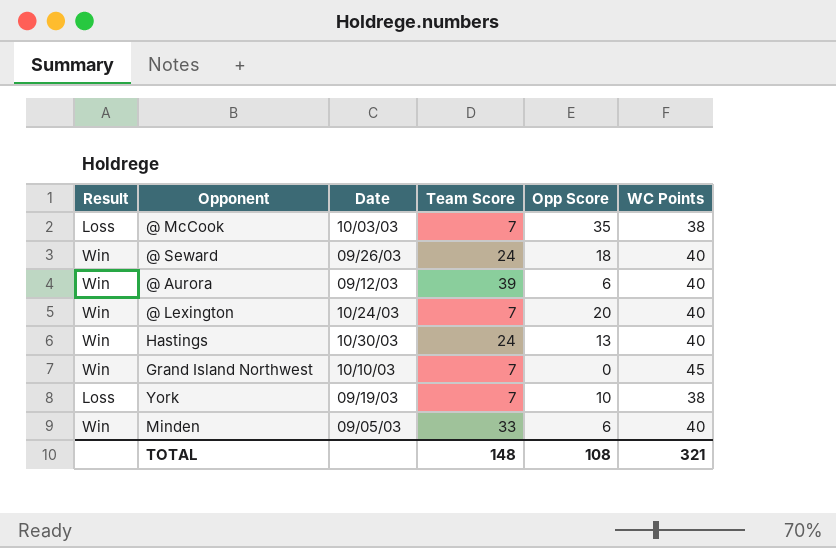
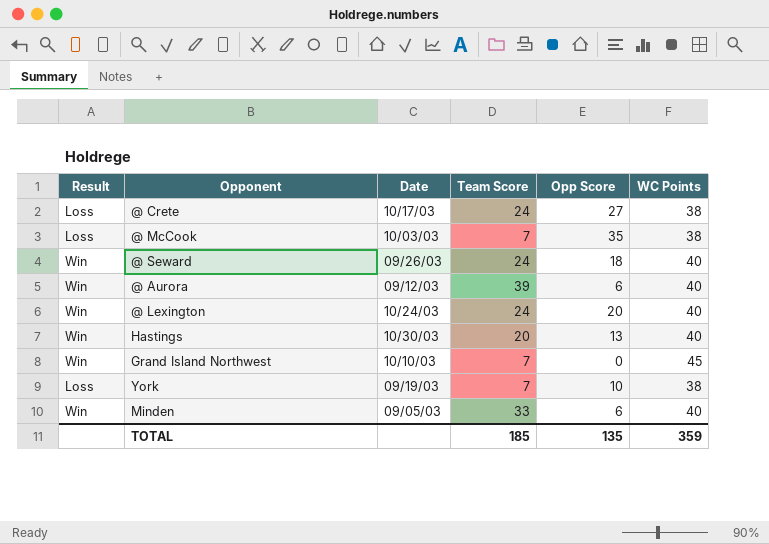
row @ Crete: none -> Loss | 10/17/03 | 24 | 27 | 38
@ Lexington | Team Score: 7 -> 24
Hastings | Team Score: 24 -> 20
TOTAL | Team Score: 148 -> 185
TOTAL | Opp Score: 108 -> 135
TOTAL | WC Points: 321 -> 359

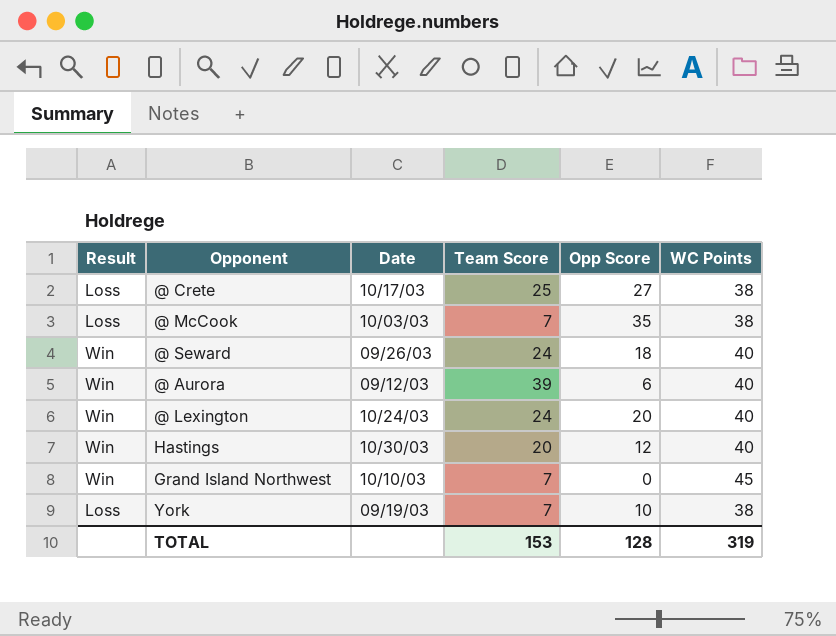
row Minden: Win | 09/05/03 | 33 | 6 | 40 -> none
@ Crete | Team Score: 24 -> 25
Hastings | Opp Score: 13 -> 12
TOTAL | Team Score: 185 -> 153
TOTAL | Opp Score: 135 -> 128
TOTAL | WC Points: 359 -> 319

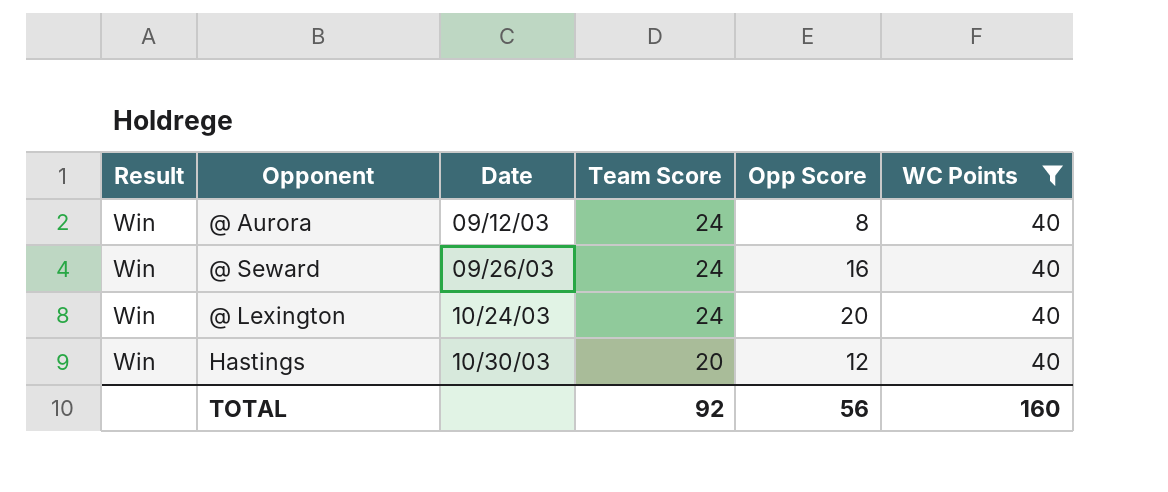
filter: none -> WC Points = 40
row order: none -> Date ascending
@ Aurora | Team Score: 39 -> 24
@ Aurora | Opp Score: 6 -> 8
@ Seward | Opp Score: 18 -> 16
TOTAL | Team Score: 153 -> 92
TOTAL | Opp Score: 128 -> 56
TOTAL | WC Points: 319 -> 160

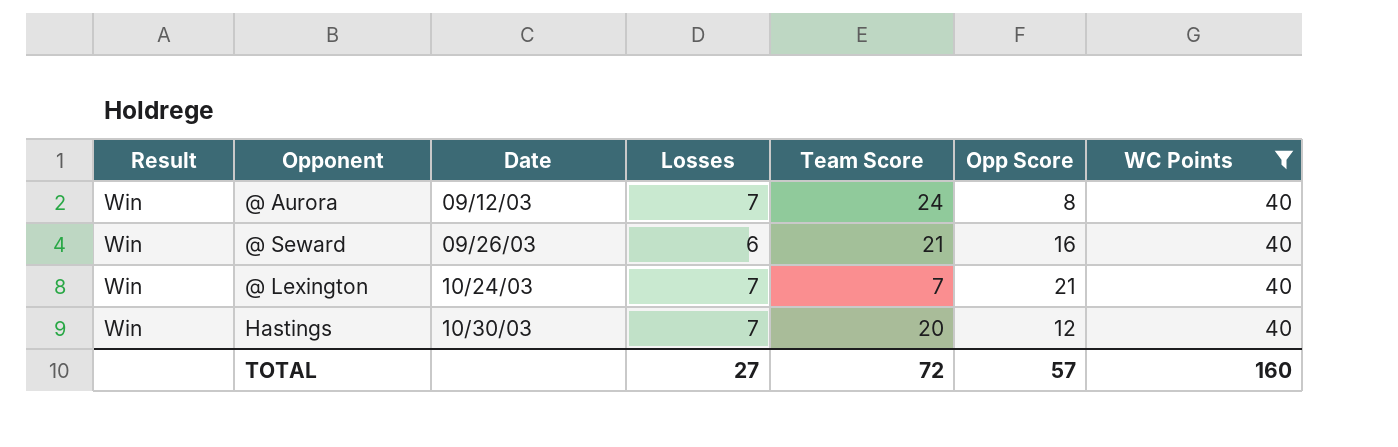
column Losses | position: none -> 4
@ Seward | Team Score: 24 -> 21
@ Lexington | Team Score: 24 -> 7
@ Lexington | Opp Score: 20 -> 21
TOTAL | Team Score: 92 -> 72
TOTAL | Opp Score: 56 -> 57

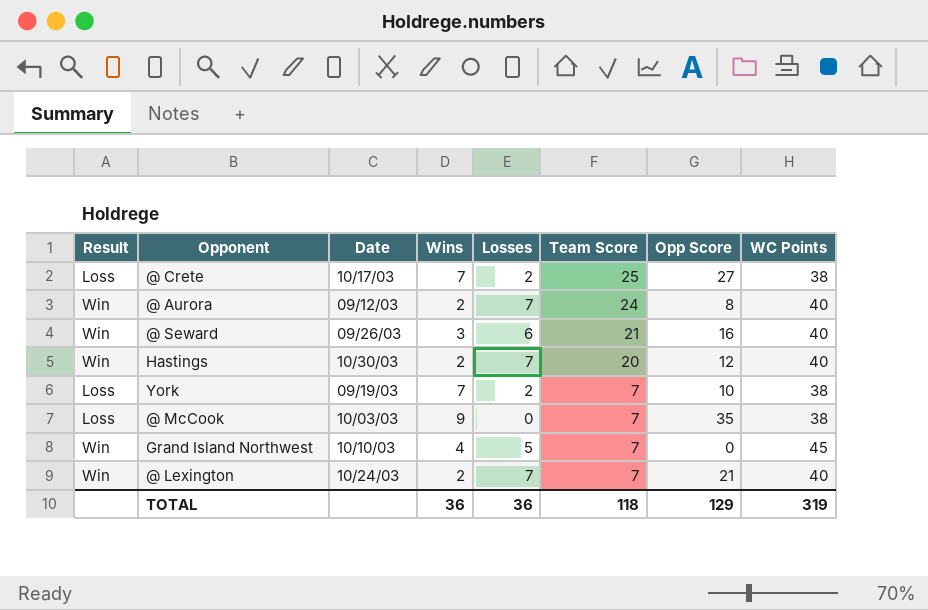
filter: WC Points = 40 -> none
row order: Date ascending -> Team Score descending
column Wins | position: none -> 4
TOTAL | Losses: 27 -> 36
TOTAL | Team Score: 72 -> 118
TOTAL | Opp Score: 57 -> 129
TOTAL | WC Points: 160 -> 319

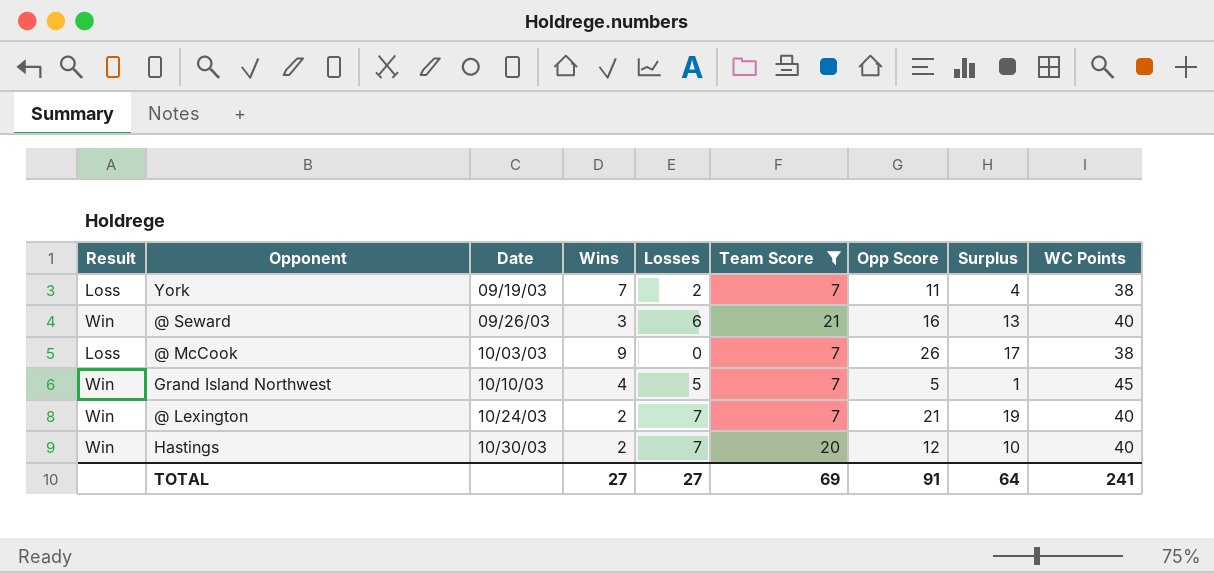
filter: none -> Team Score <= 21
row order: Team Score descending -> Date ascending
column Surplus | formula: none -> [Opp Score] - [Wins]
York | Opp Score: 10 -> 11
@ McCook | Opp Score: 35 -> 26
Grand Island Northwest | Opp Score: 0 -> 5
TOTAL | Wins: 36 -> 27
TOTAL | Losses: 36 -> 27
TOTAL | Team Score: 118 -> 69
TOTAL | Opp Score: 129 -> 91
TOTAL | WC Points: 319 -> 241

